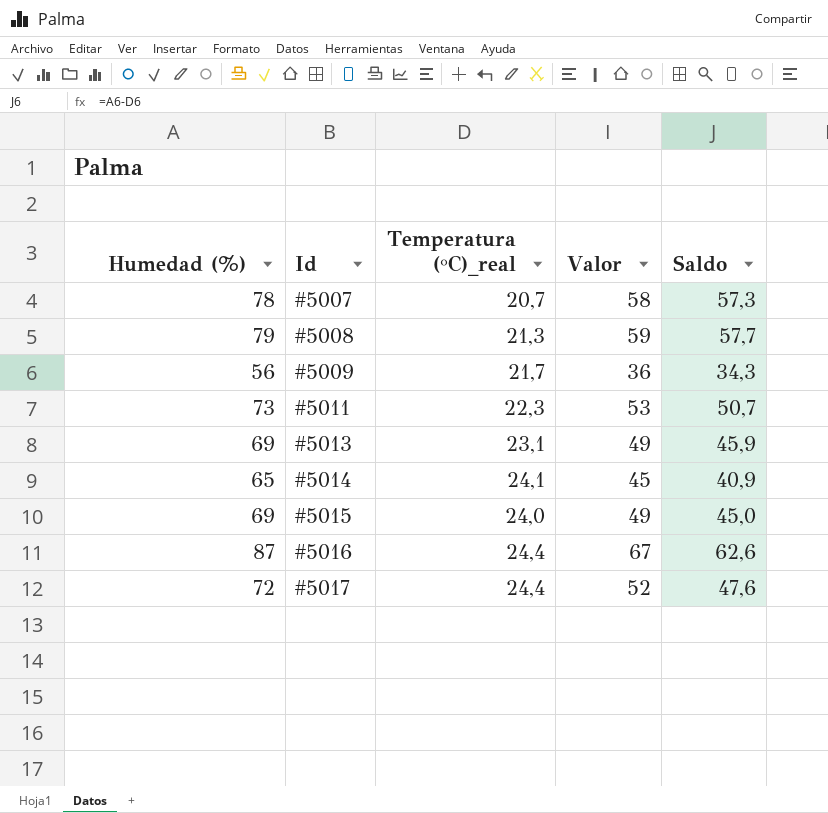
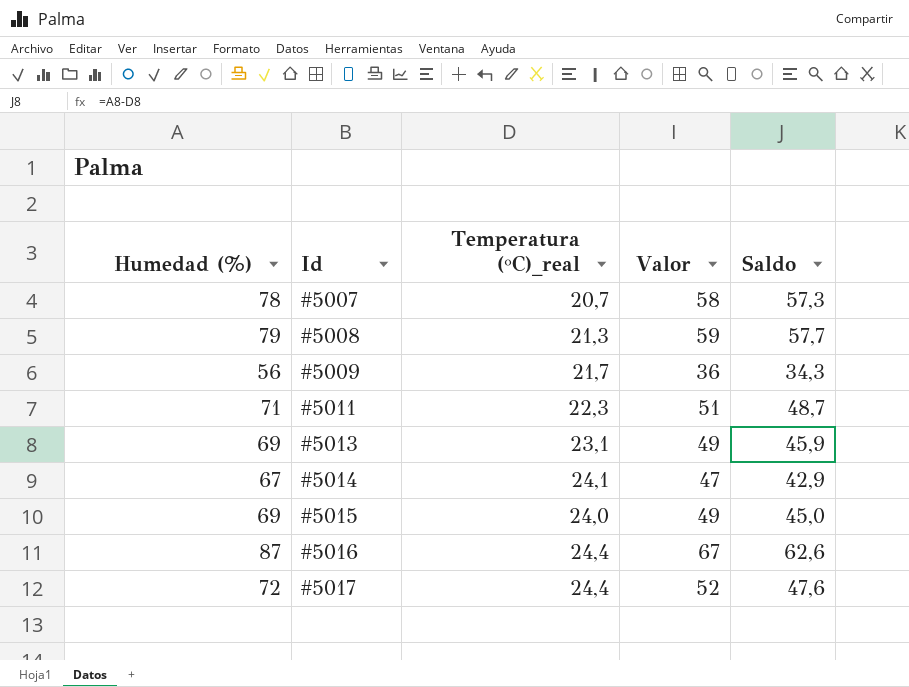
#5011 | Humedad (%): 73 -> 71
#5011 | Valor: 53 -> 51
#5011 | Saldo: 50,7 -> 48,7
#5014 | Humedad (%): 65 -> 67
#5014 | Valor: 45 -> 47
#5014 | Saldo: 40,9 -> 42,9

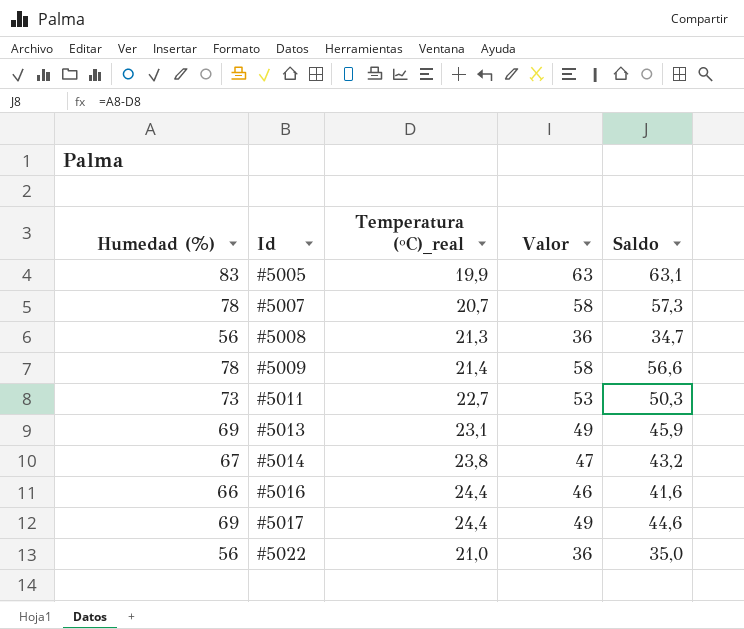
row #5015: 69 | 24,0 | 49 | 45,0 -> none
row #5005: none -> 83 | 19,9 | 63 | 63,1
#5008 | Humedad (%): 79 -> 56
#5008 | Valor: 59 -> 36
#5008 | Saldo: 57,7 -> 34,7
#5009 | Humedad (%): 56 -> 78
#5009 | Temperatura (ºC)_real: 21,7 -> 21,4
#5009 | Valor: 36 -> 58
#5009 | Saldo: 34,3 -> 56,6
#5011 | Humedad (%): 71 -> 73
#5011 | Temperatura (ºC)_real: 22,3 -> 22,7
#5011 | Valor: 51 -> 53
#5011 | Saldo: 48,7 -> 50,3
#5014 | Temperatura (ºC)_real: 24,1 -> 23,8
#5014 | Saldo: 42,9 -> 43,2
#5016 | Humedad (%): 87 -> 66
#5016 | Valor: 67 -> 46
#5016 | Saldo: 62,6 -> 41,6
#5017 | Humedad (%): 72 -> 69
#5017 | Valor: 52 -> 49
#5017 | Saldo: 47,6 -> 44,6
row #5022: none -> 56 | 21,0 | 36 | 35,0

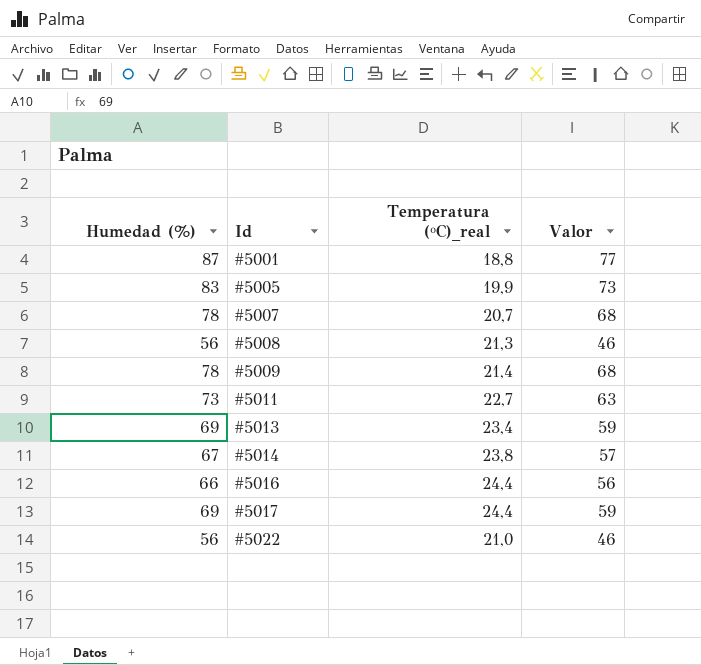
column Saldo | formula: [Humedad (%)] - [Temperatura (ºC)_real] -> none
column Valor | formula: [Humedad (%)] - 20 -> [Humedad (%)] - 10
row #5001: none -> 87 | 18,8 | 77
#5013 | Temperatura (ºC)_real: 23,1 -> 23,4

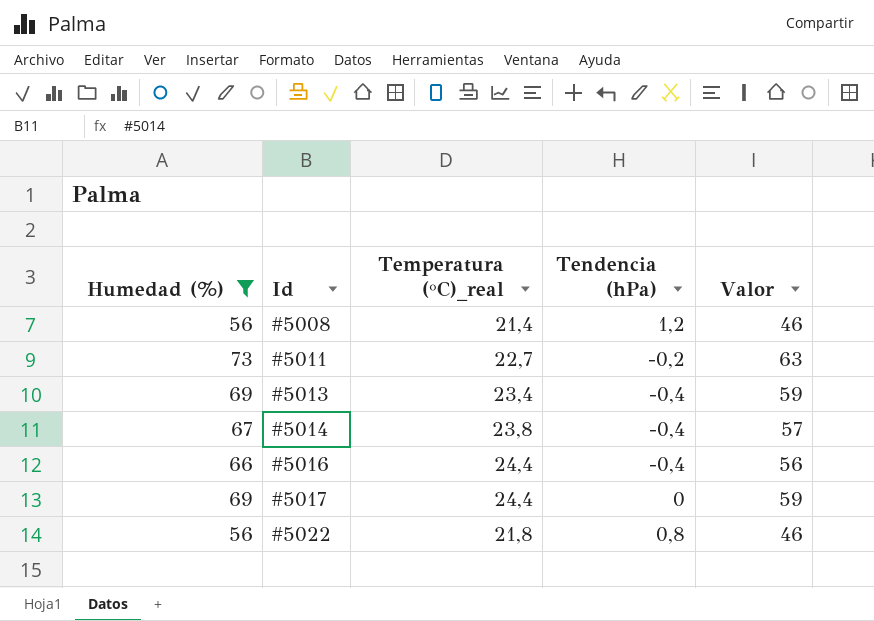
filter: none -> Humedad (%) <= 73
column Tendencia (hPa) | position: none -> 4
#5008 | Temperatura (ºC)_real: 21,3 -> 21,4
#5022 | Temperatura (ºC)_real: 21,0 -> 21,8

